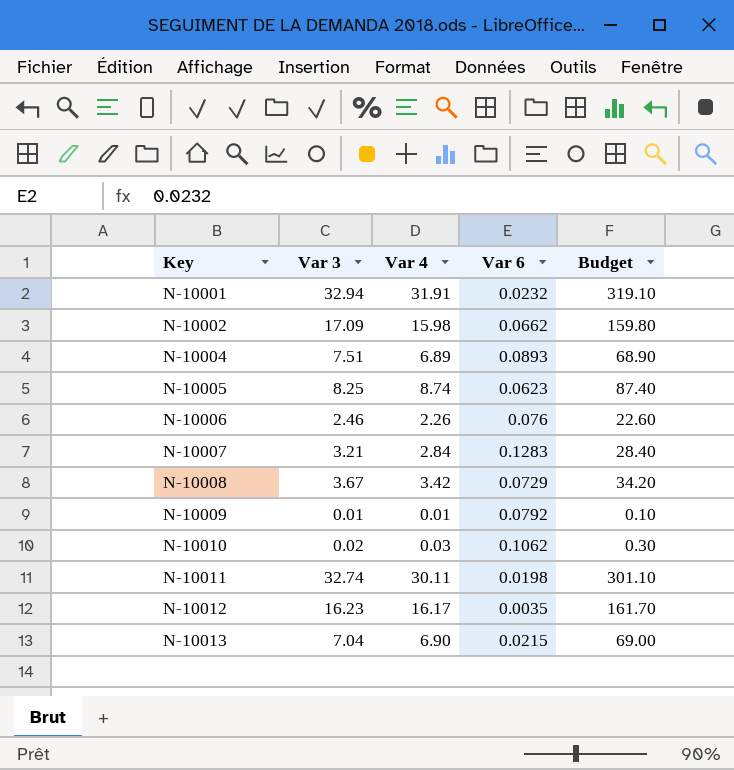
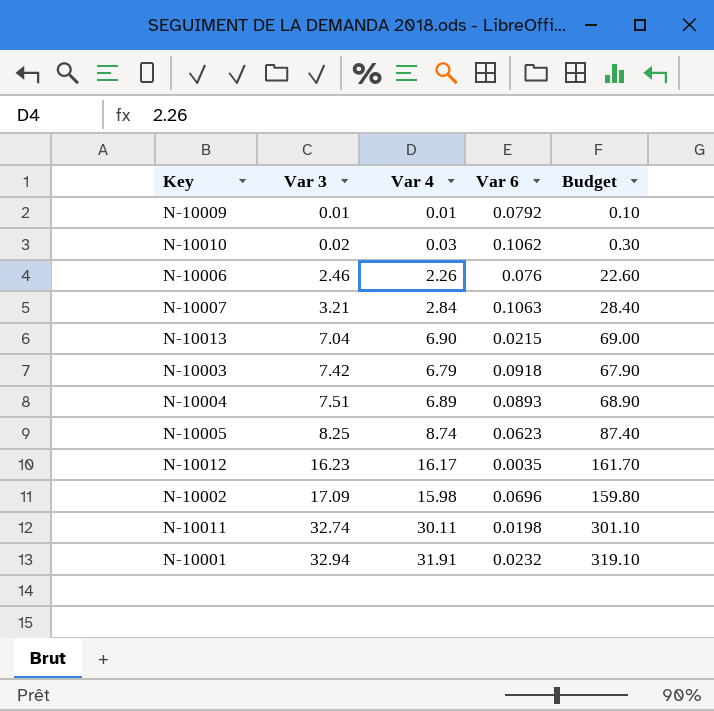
row order: Key ascending -> Var 3 ascending
row N-10008: 3.67 | 3.42 | 0.0729 | 34.20 -> none
N-10007 | Var 6: 0.1283 -> 0.1063
row N-10003: none -> 7.42 | 6.79 | 0.0918 | 67.90
N-10002 | Var 6: 0.0662 -> 0.0696

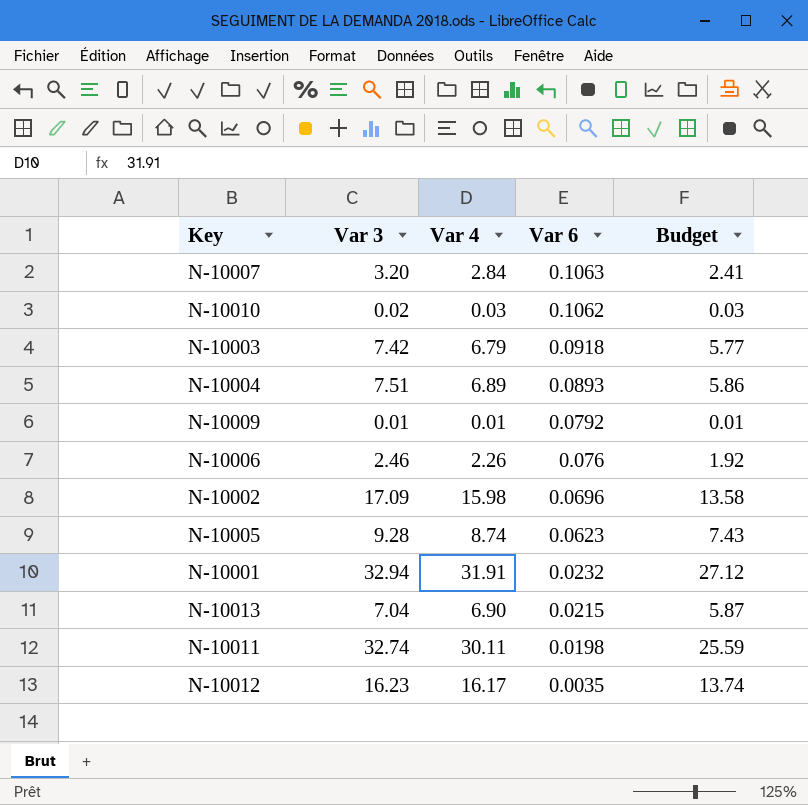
row order: Var 3 ascending -> Var 6 descending
column Budget | formula: [Var 4] * 10 -> [Var 4] * 0.85
N-10007 | Var 3: 3.21 -> 3.20
N-10005 | Var 3: 8.25 -> 9.28

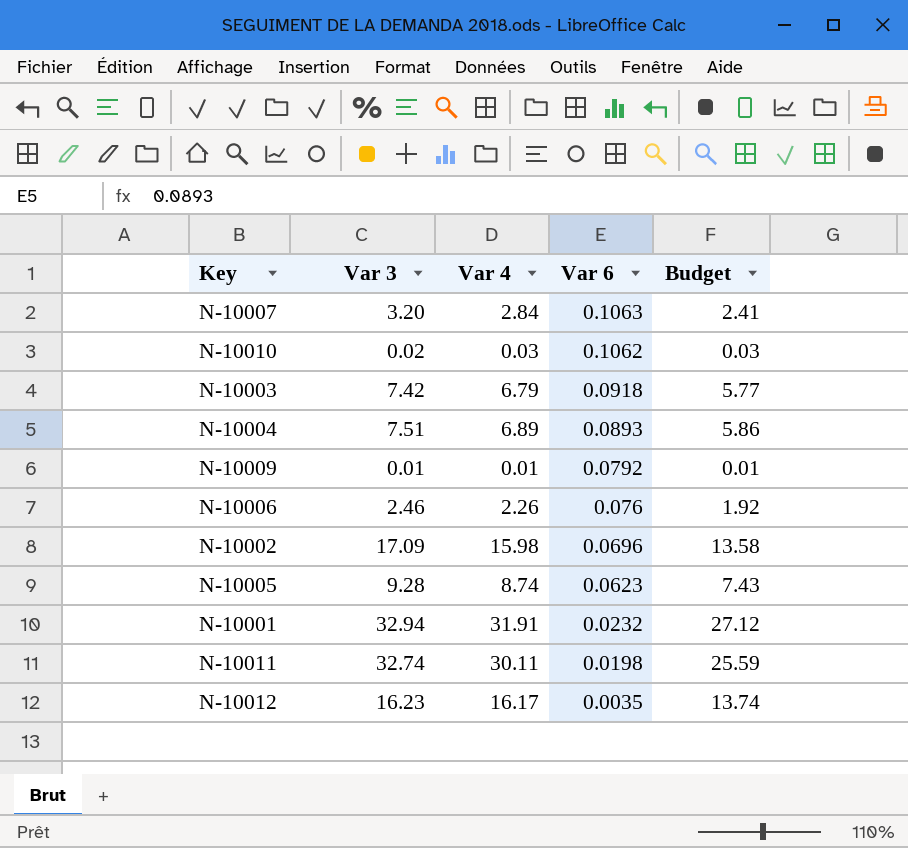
row N-10013: 7.04 | 6.90 | 0.0215 | 5.87 -> none

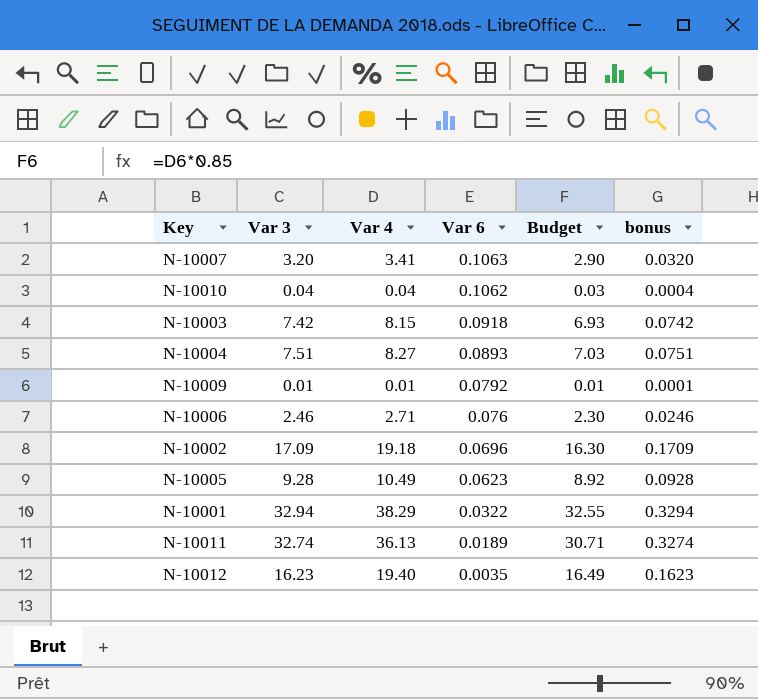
column bonus | formula: none -> [Var 3] * 0.01
N-10007 | Var 4: 2.84 -> 3.41
N-10007 | Budget: 2.41 -> 2.90
N-10010 | Var 3: 0.02 -> 0.04
N-10010 | Var 4: 0.03 -> 0.04
N-10003 | Var 4: 6.79 -> 8.15
N-10003 | Budget: 5.77 -> 6.93
N-10004 | Var 4: 6.89 -> 8.27
N-10004 | Budget: 5.86 -> 7.03
N-10006 | Var 4: 2.26 -> 2.71
N-10006 | Budget: 1.92 -> 2.30
N-10002 | Var 4: 15.98 -> 19.18
N-10002 | Budget: 13.58 -> 16.30
N-10005 | Var 4: 8.74 -> 10.49
N-10005 | Budget: 7.43 -> 8.92
N-10001 | Var 4: 31.91 -> 38.29
N-10001 | Var 6: 0.0232 -> 0.0322
N-10001 | Budget: 27.12 -> 32.55
N-10011 | Var 4: 30.11 -> 36.13
N-10011 | Var 6: 0.0198 -> 0.0189
N-10011 | Budget: 25.59 -> 30.71
N-10012 | Var 4: 16.17 -> 19.40
N-10012 | Budget: 13.74 -> 16.49

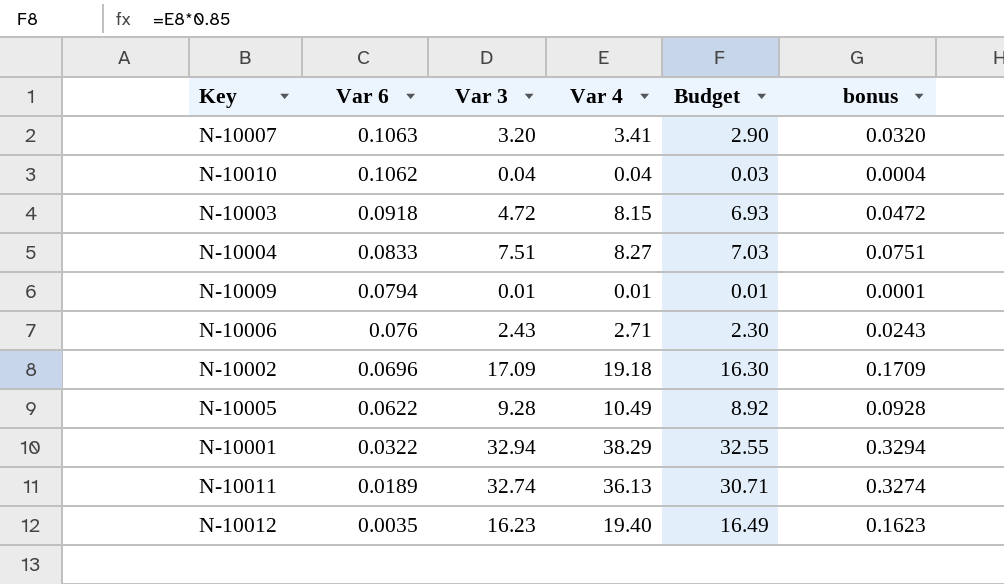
column Var 6 | position: 4 -> 2
N-10003 | Var 3: 7.42 -> 4.72
N-10003 | bonus: 0.0742 -> 0.0472
N-10004 | Var 6: 0.0893 -> 0.0833
N-10009 | Var 6: 0.0792 -> 0.0794
N-10006 | Var 3: 2.46 -> 2.43
N-10006 | bonus: 0.0246 -> 0.0243
N-10005 | Var 6: 0.0623 -> 0.0622

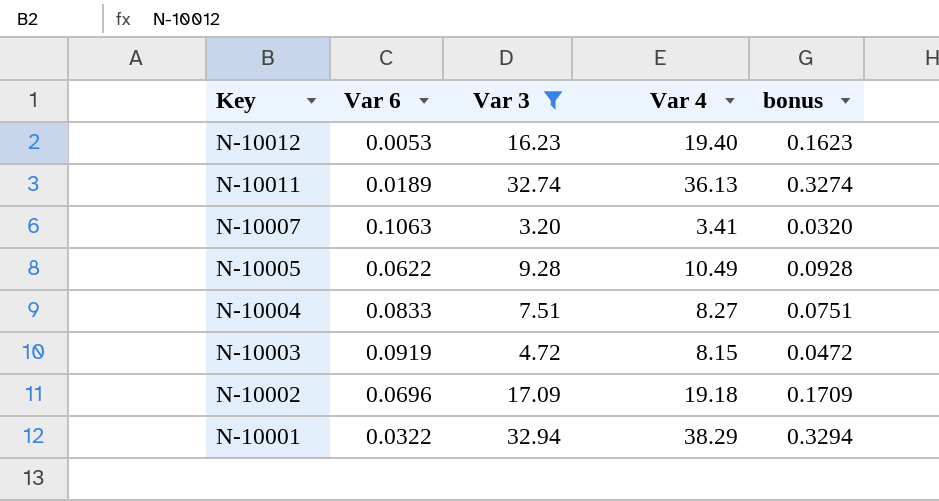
filter: none -> Var 3 >= 3.20
row order: Var 6 descending -> Key descending
column Budget | formula: [Var 4] * 0.85 -> none
N-10012 | Var 6: 0.0035 -> 0.0053
N-10003 | Var 6: 0.0918 -> 0.0919

